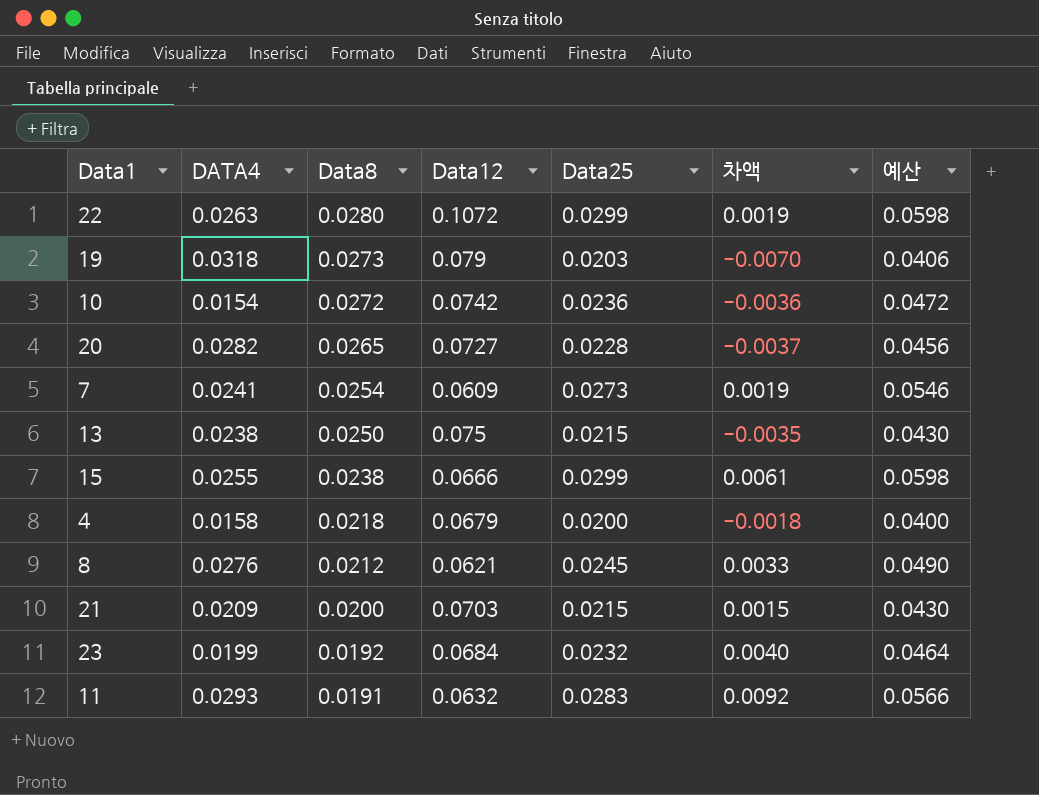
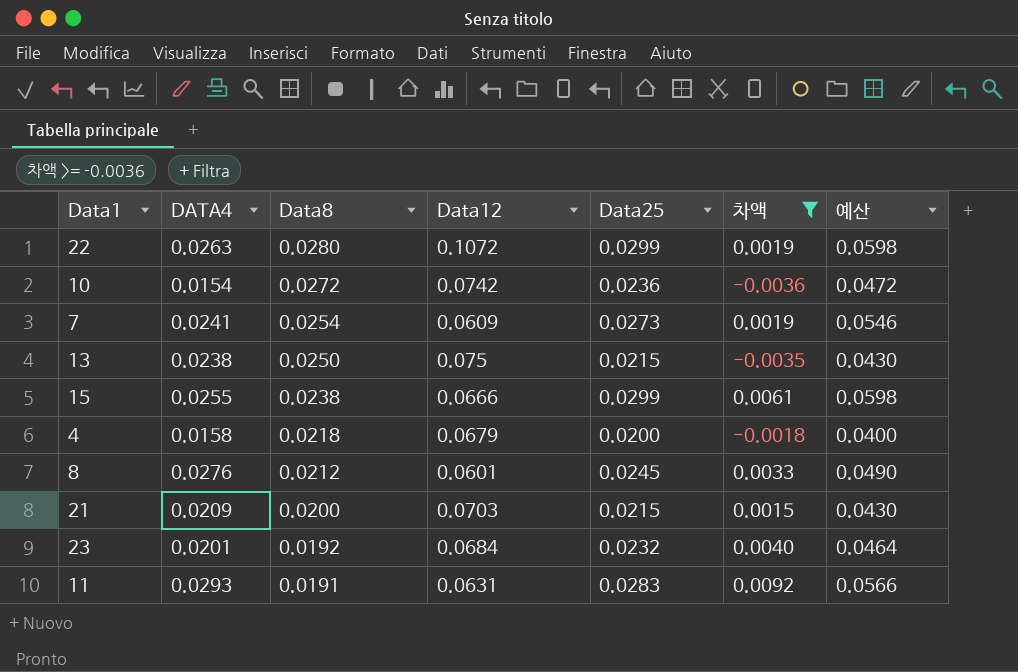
filter: none -> 차액 >= -0.0036
8 | Data12: 0.0621 -> 0.0601
23 | DATA4: 0.0199 -> 0.0201
11 | Data12: 0.0632 -> 0.0631

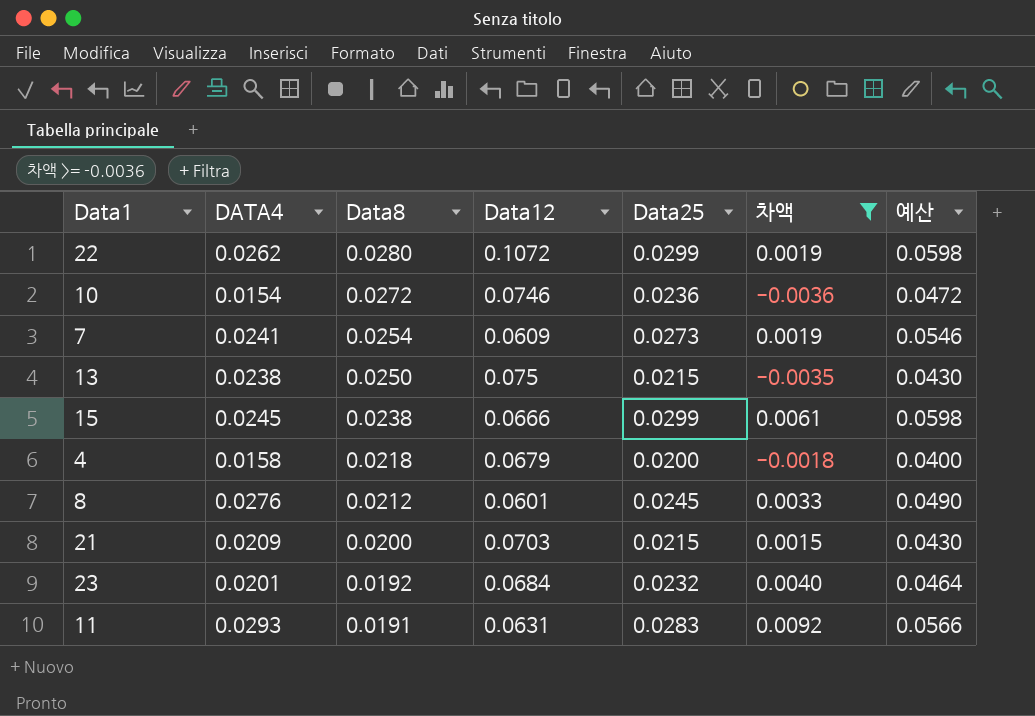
22 | DATA4: 0.0263 -> 0.0262
10 | Data12: 0.0742 -> 0.0746
15 | DATA4: 0.0255 -> 0.0245

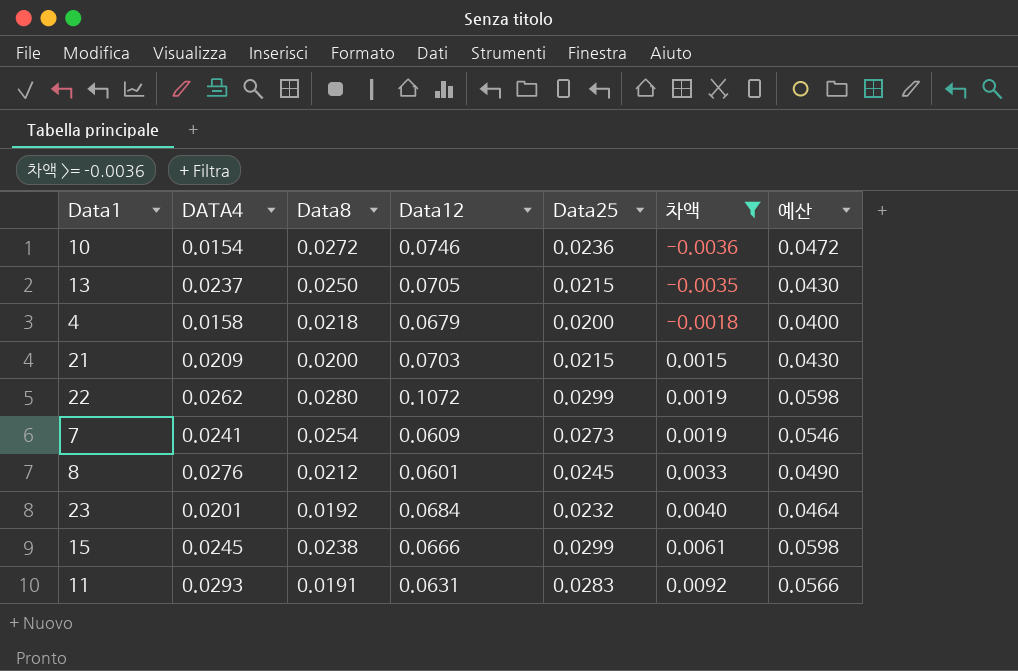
row order: Data8 descending -> 차액 ascending
13 | DATA4: 0.0238 -> 0.0237
13 | Data12: 0.075 -> 0.0705

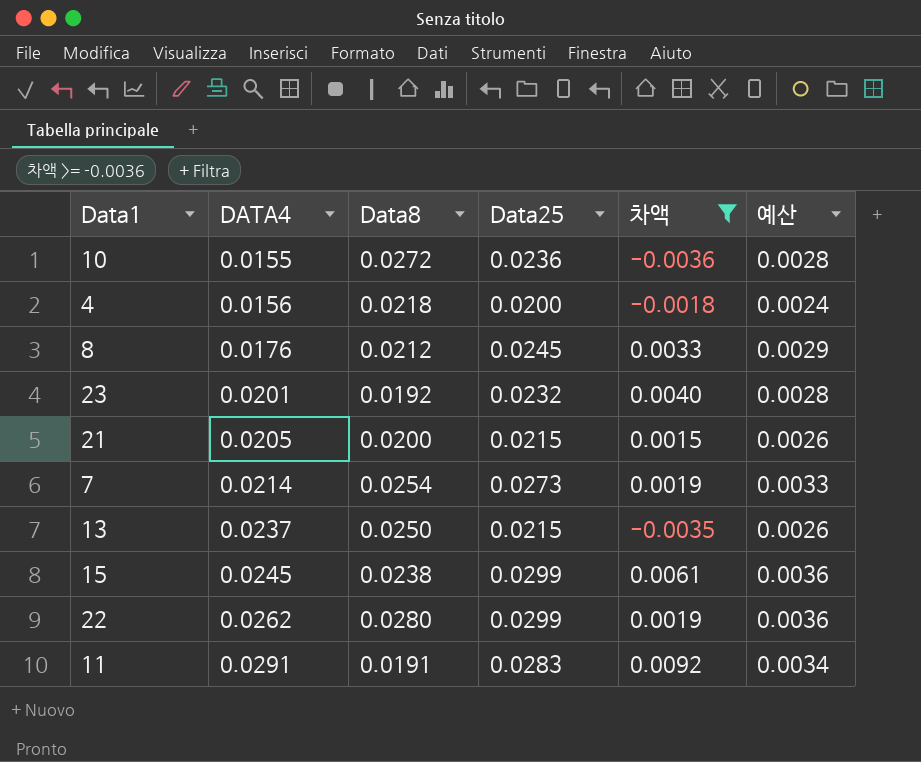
row order: 차액 ascending -> DATA4 ascending
column Data12 | position: 4 -> none
column 예산 | formula: [Data25] * 2 -> [Data25] * 0.12
10 | DATA4: 0.0154 -> 0.0155
4 | DATA4: 0.0158 -> 0.0156
8 | DATA4: 0.0276 -> 0.0176
21 | DATA4: 0.0209 -> 0.0205
7 | DATA4: 0.0241 -> 0.0214
11 | DATA4: 0.0293 -> 0.0291

